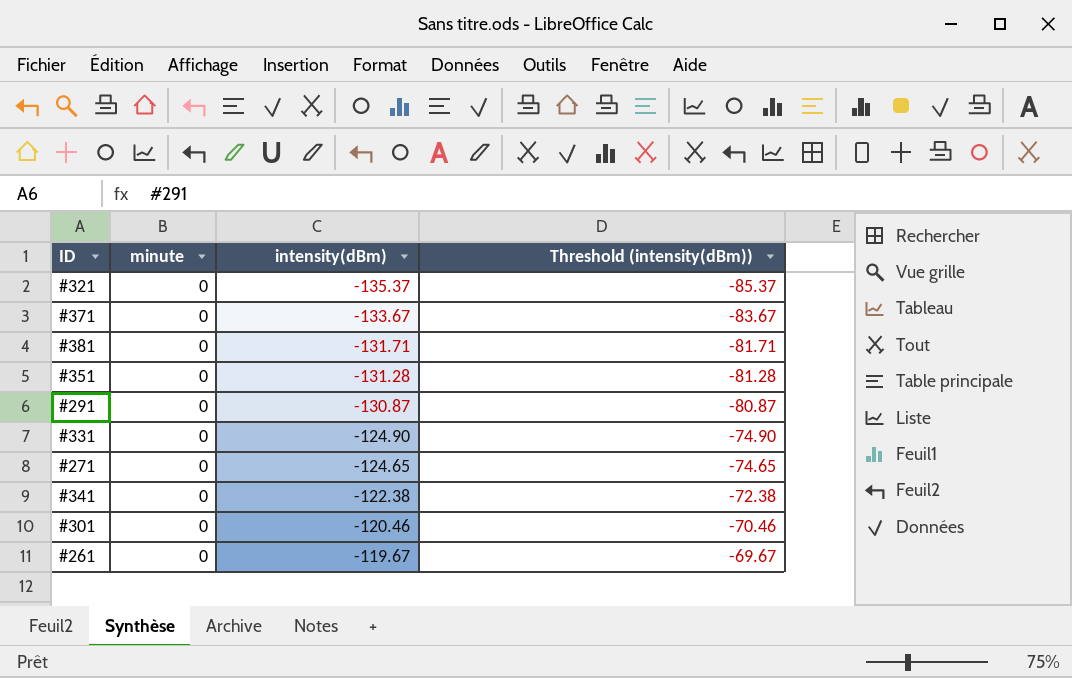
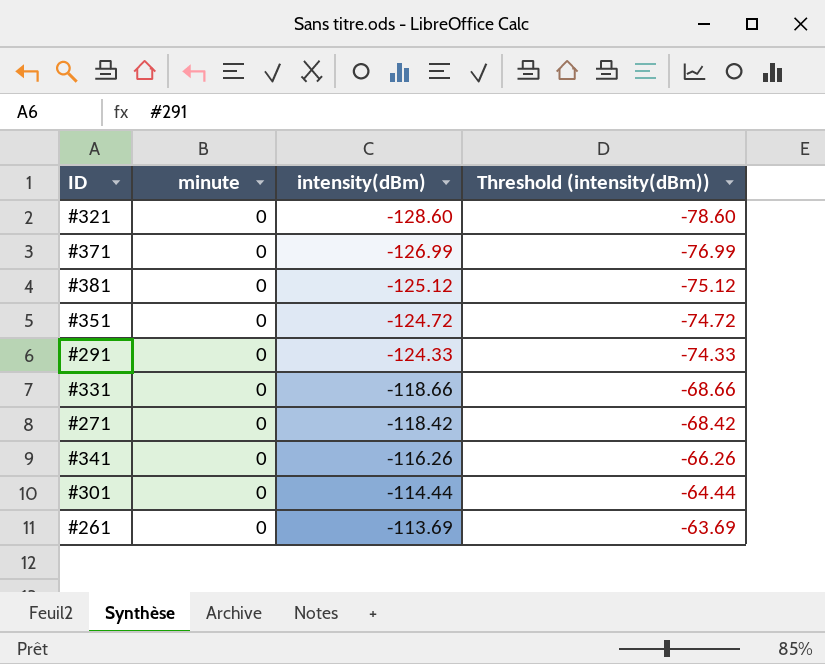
#321 | intensity(dBm): -135.37 -> -128.60
#321 | Threshold (intensity(dBm)): -85.37 -> -78.60
#371 | intensity(dBm): -133.67 -> -126.99
#371 | Threshold (intensity(dBm)): -83.67 -> -76.99
#381 | intensity(dBm): -131.71 -> -125.12
#381 | Threshold (intensity(dBm)): -81.71 -> -75.12
#351 | intensity(dBm): -131.28 -> -124.72
#351 | Threshold (intensity(dBm)): -81.28 -> -74.72
#291 | intensity(dBm): -130.87 -> -124.33
#291 | Threshold (intensity(dBm)): -80.87 -> -74.33
#331 | intensity(dBm): -124.90 -> -118.66
#331 | Threshold (intensity(dBm)): -74.90 -> -68.66
#271 | intensity(dBm): -124.65 -> -118.42
#271 | Threshold (intensity(dBm)): -74.65 -> -68.42
#341 | intensity(dBm): -122.38 -> -116.26
#341 | Threshold (intensity(dBm)): -72.38 -> -66.26
#301 | intensity(dBm): -120.46 -> -114.44
#301 | Threshold (intensity(dBm)): -70.46 -> -64.44
#261 | intensity(dBm): -119.67 -> -113.69
#261 | Threshold (intensity(dBm)): -69.67 -> -63.69

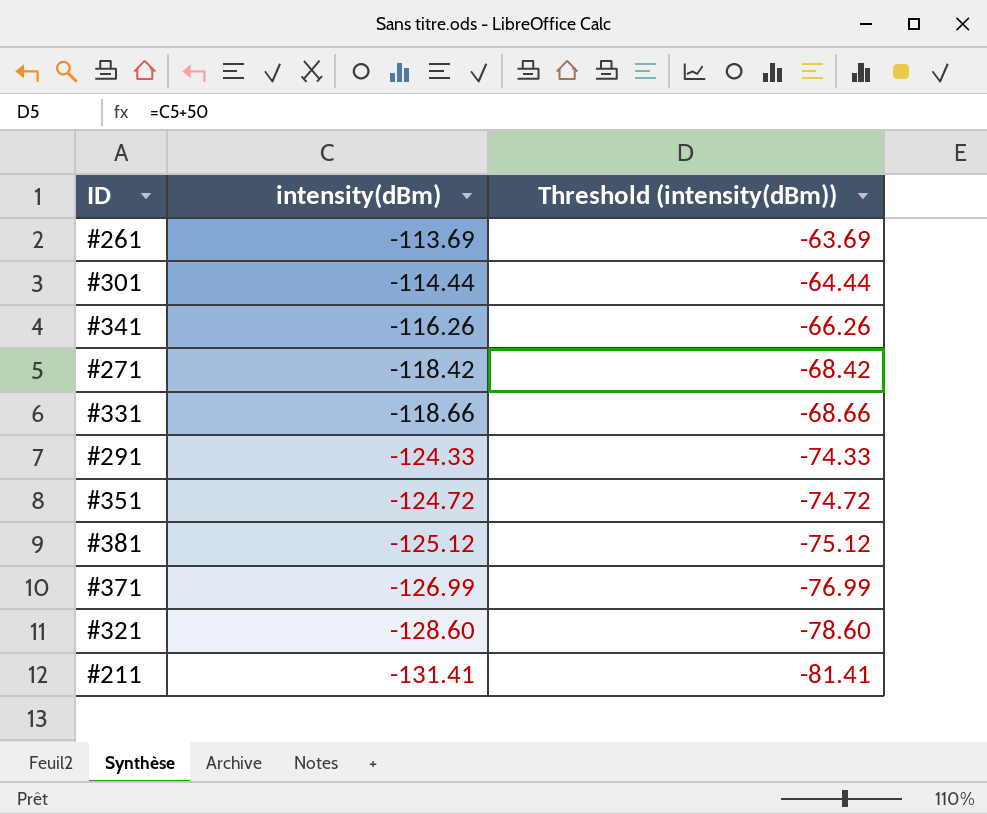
row order: intensity(dBm) ascending -> intensity(dBm) descending
column minute | position: 2 -> none
row #211: none -> -131.41 | -81.41

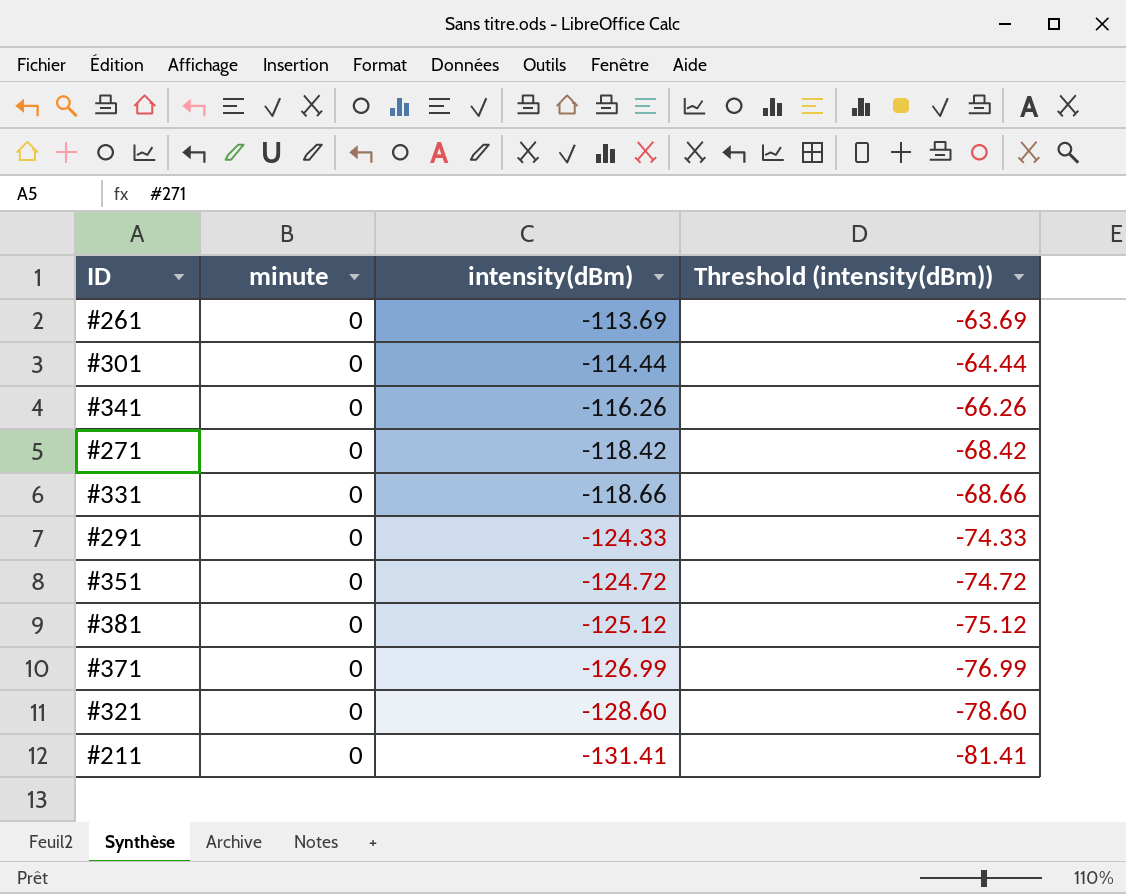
column minute | position: none -> 2

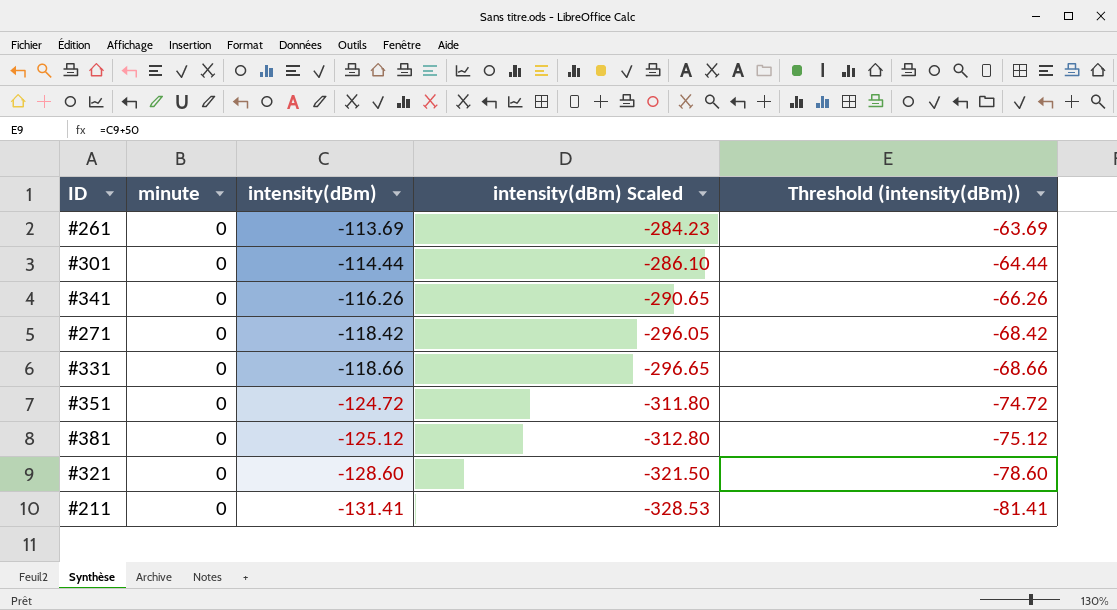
column intensity(dBm) Scaled | formula: none -> [intensity(dBm)] * 2.5
row #291: 0 | -124.33 | -74.33 -> none
row #371: 0 | -126.99 | -76.99 -> none

